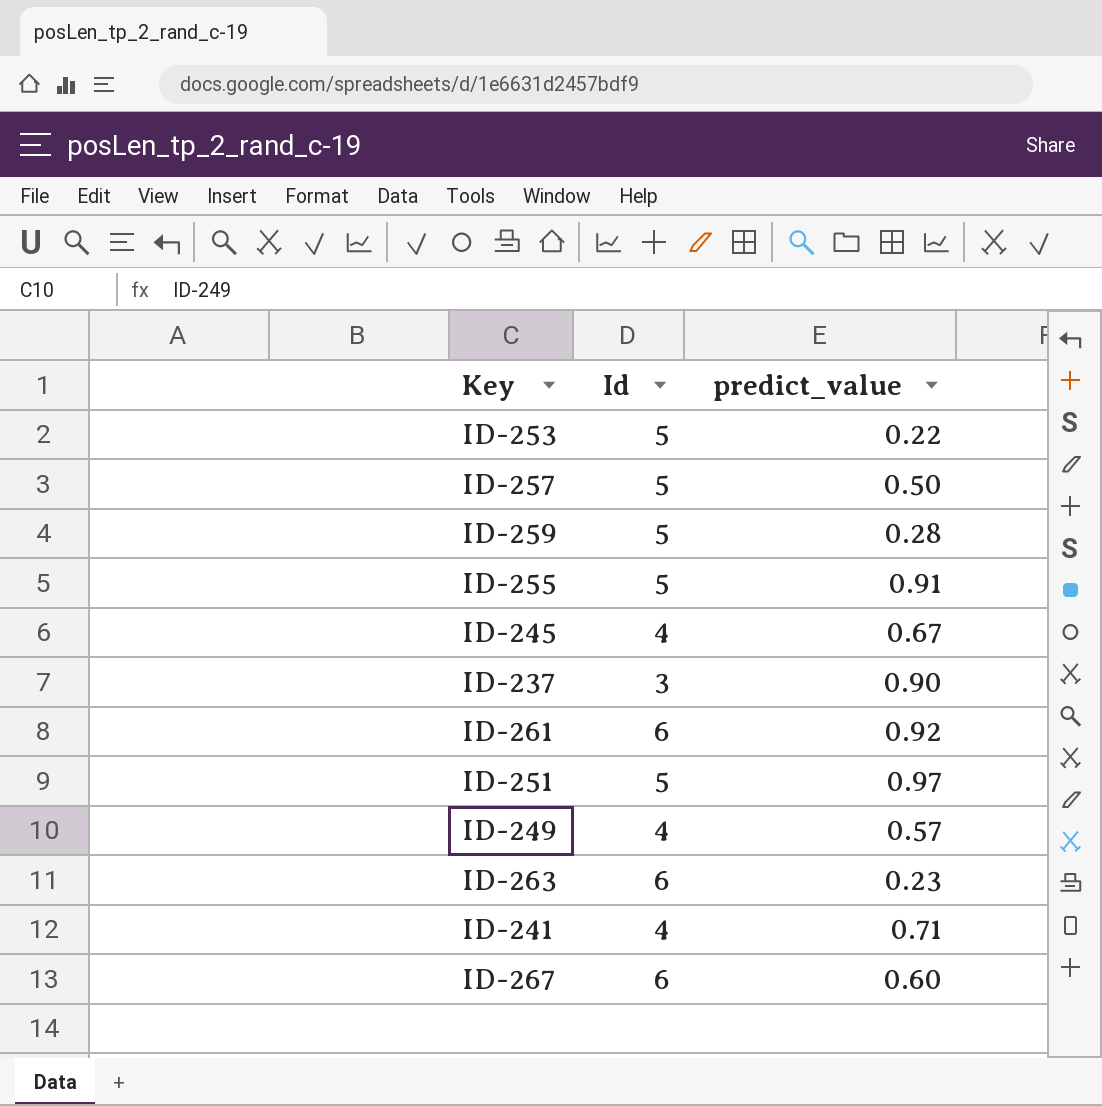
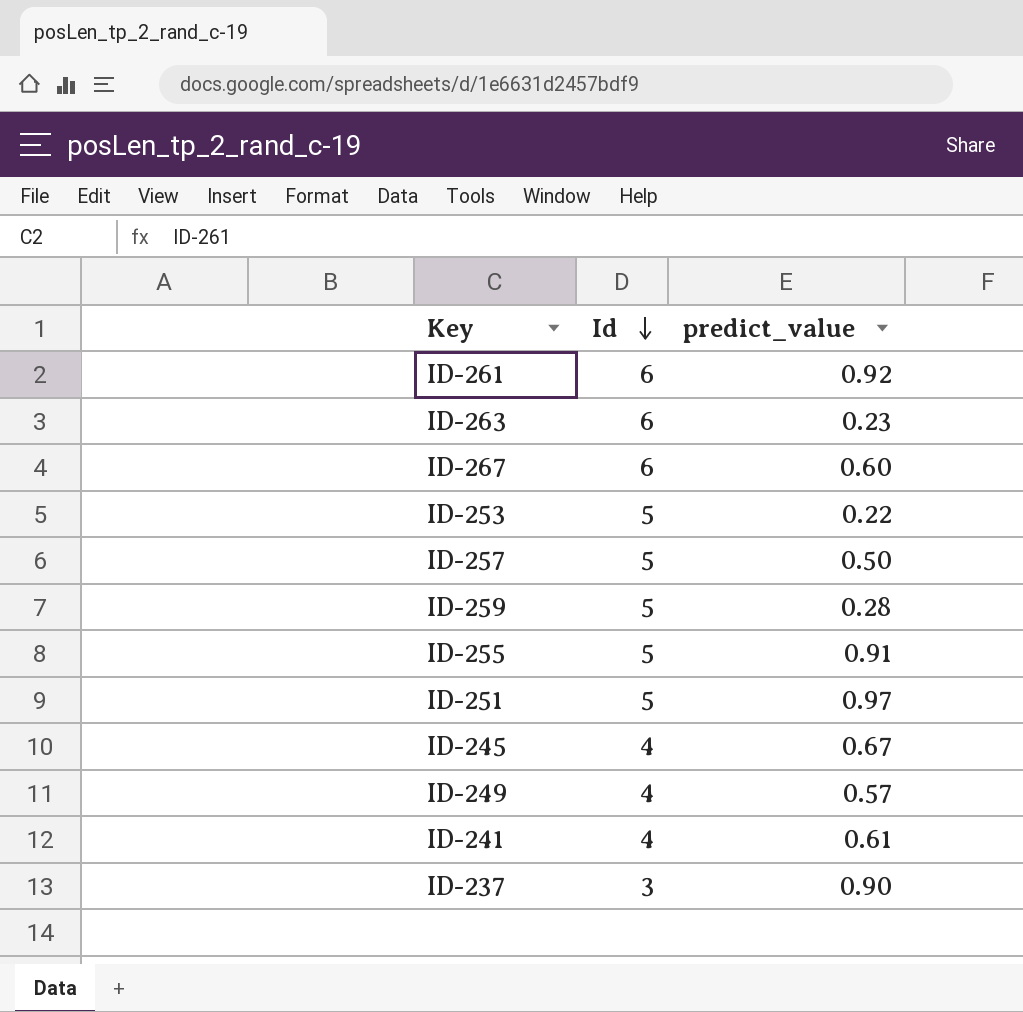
row order: none -> Id descending
ID-241 | predict_value: 0.71 -> 0.61

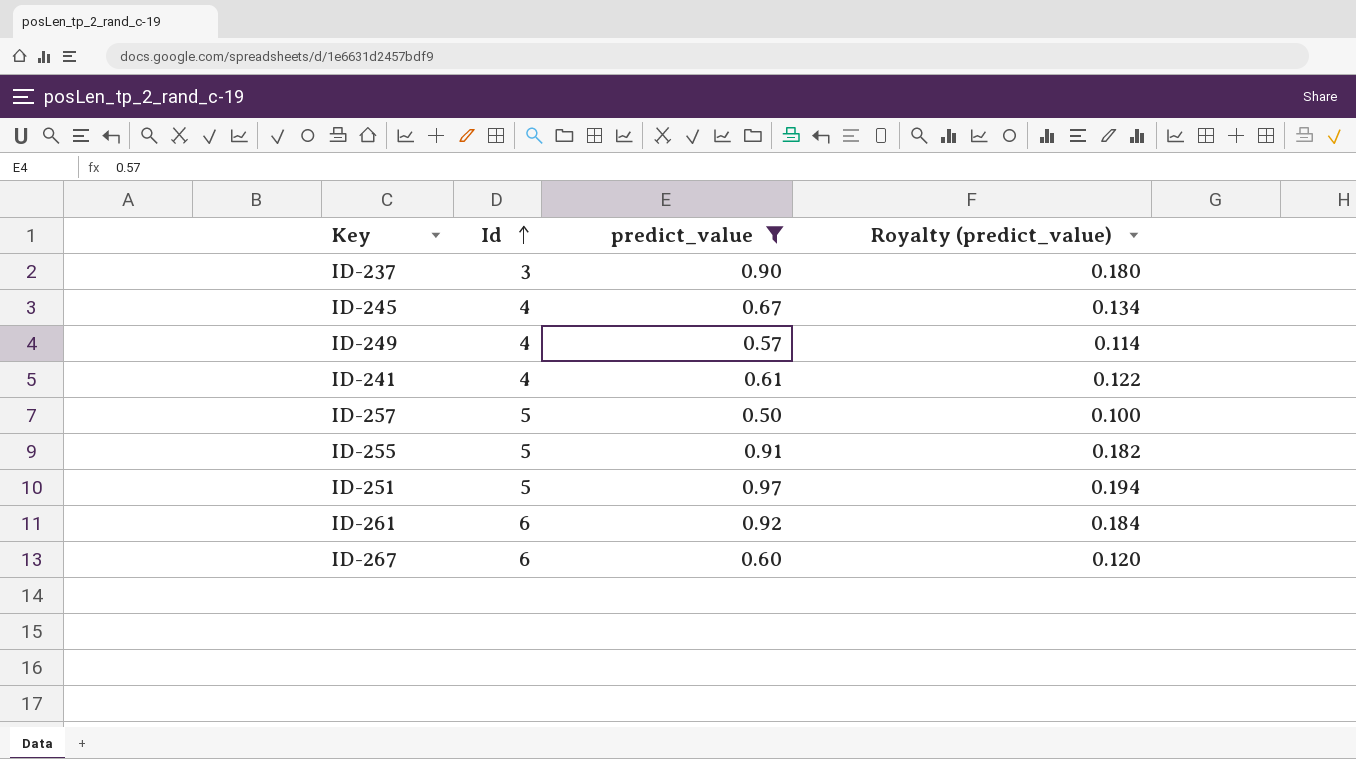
filter: none -> predict_value >= 0.50
row order: Id descending -> Id ascending
column Royalty (predict_value) | formula: none -> [predict_value] * 0.2

